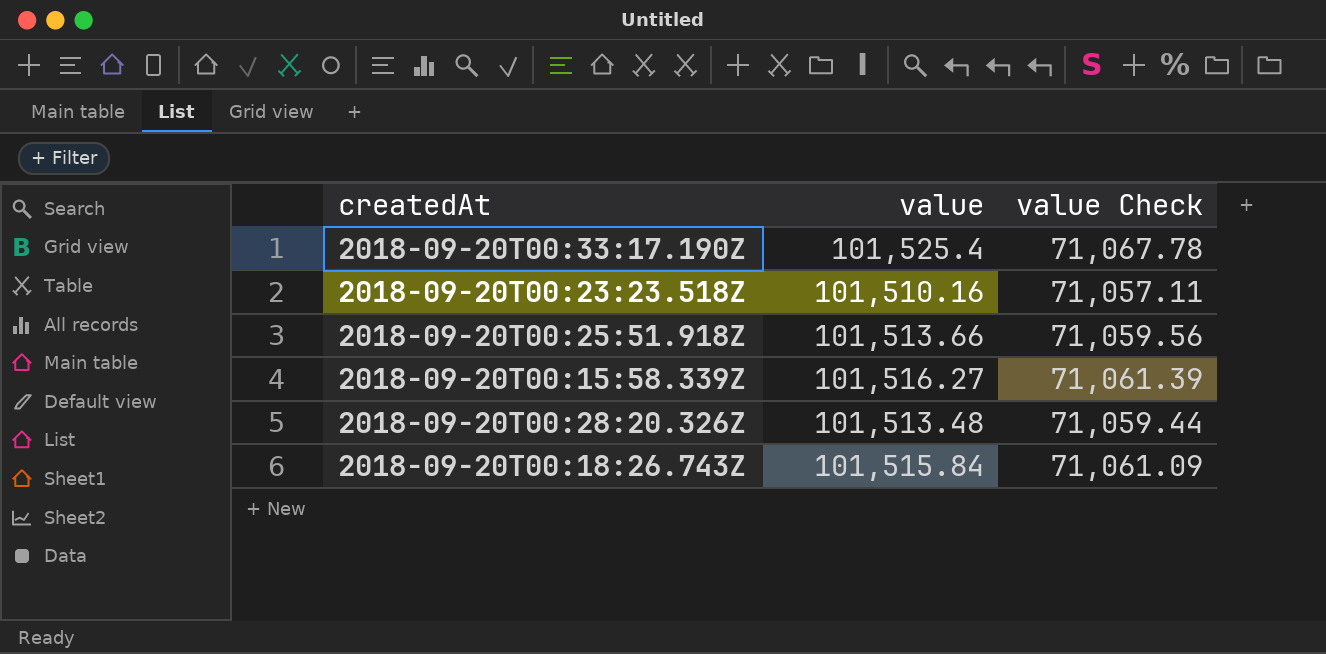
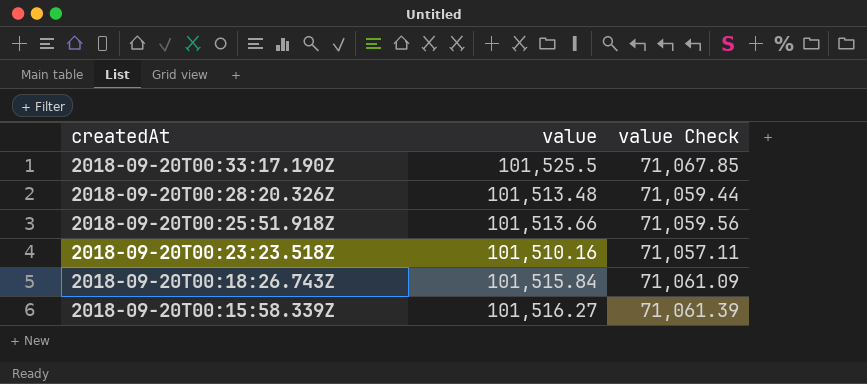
row order: none -> createdAt descending
2018-09-20T00:33:17.190Z | value: 101,525.4 -> 101,525.5
2018-09-20T00:33:17.190Z | value Check: 71,067.78 -> 71,067.85

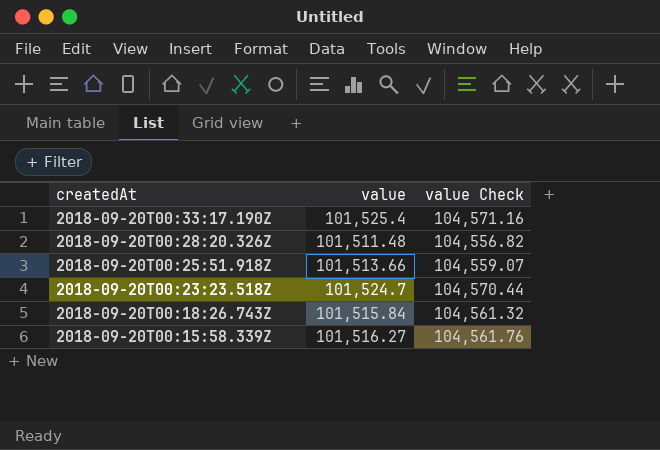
column value Check | formula: [value] * 0.7 -> [value] * 1.03
2018-09-20T00:33:17.190Z | value: 101,525.5 -> 101,525.4
2018-09-20T00:28:20.326Z | value: 101,513.48 -> 101,511.48
2018-09-20T00:23:23.518Z | value: 101,510.16 -> 101,524.7

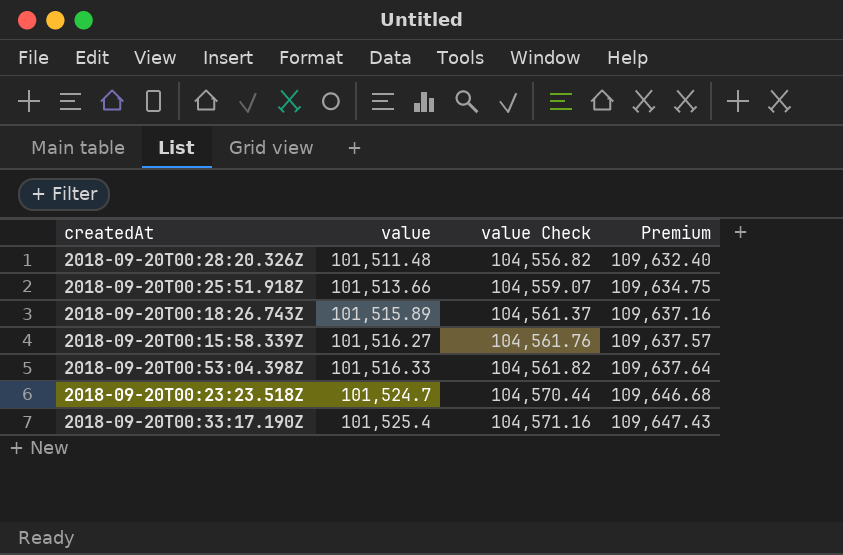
row order: createdAt descending -> value ascending
column Premium | formula: none -> [value] * 1.08
2018-09-20T00:18:26.743Z | value: 101,515.84 -> 101,515.89
2018-09-20T00:18:26.743Z | value Check: 104,561.32 -> 104,561.37
row 2018-09-20T00:53:04.398Z: none -> 101,516.33 | 104,561.82 | 109,637.64

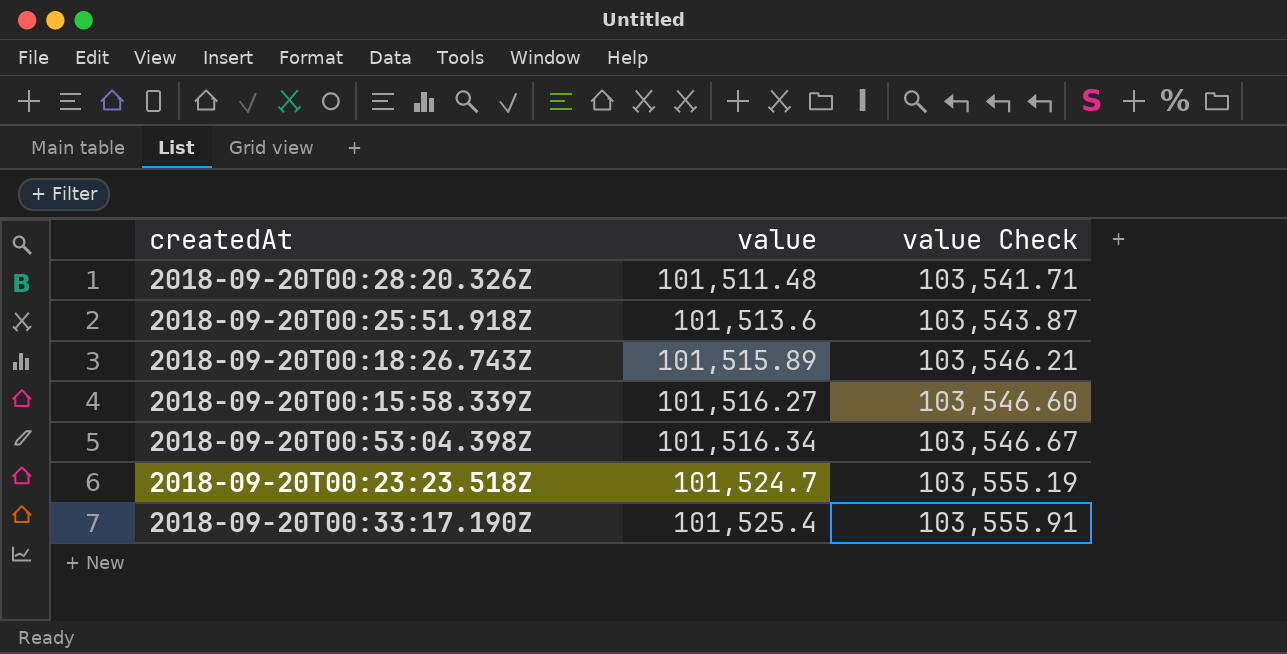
column Premium | formula: [value] * 1.08 -> none
column value Check | formula: [value] * 1.03 -> [value] * 1.02
2018-09-20T00:25:51.918Z | value: 101,513.66 -> 101,513.6
2018-09-20T00:53:04.398Z | value: 101,516.33 -> 101,516.34

